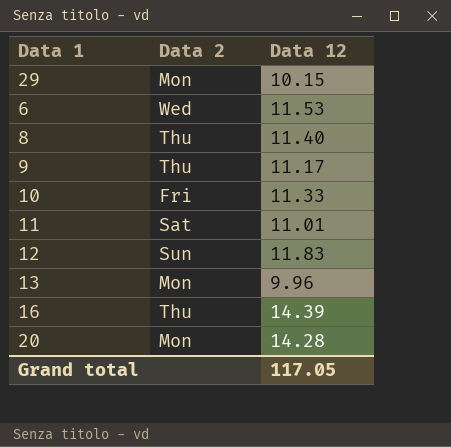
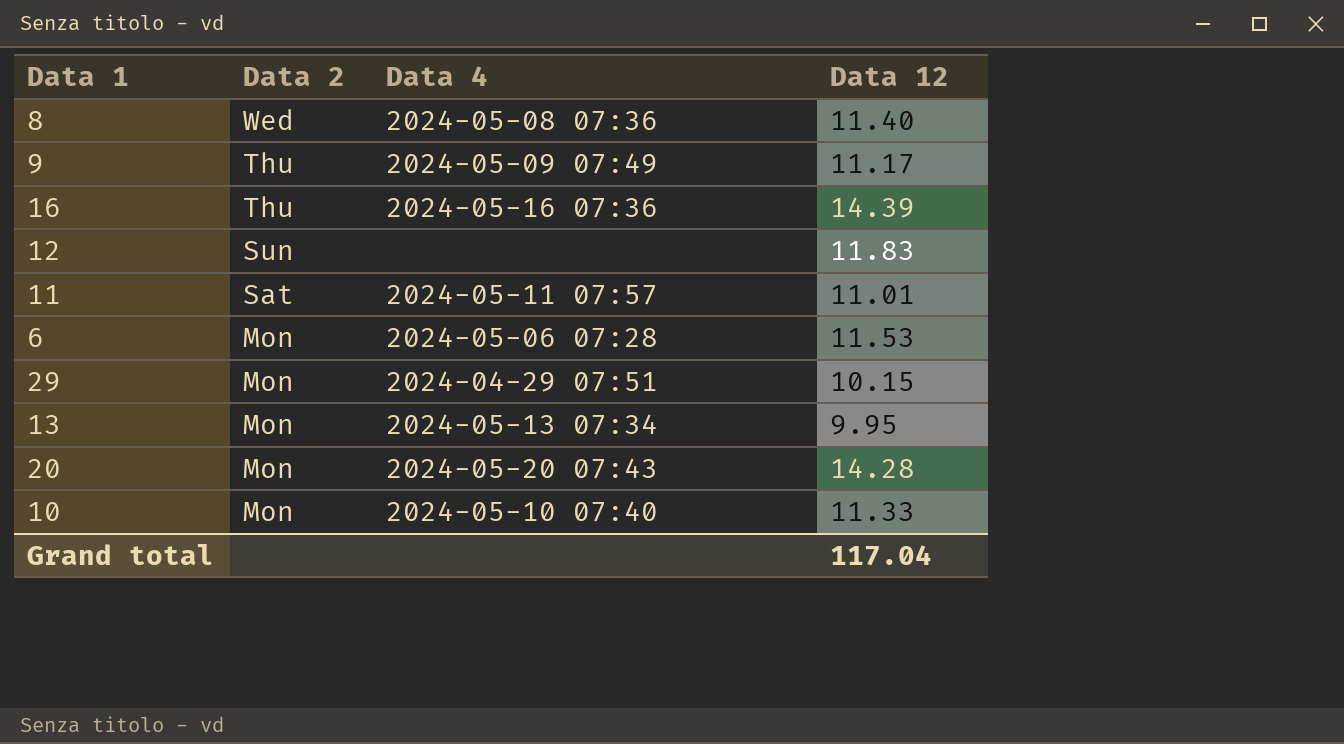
row order: none -> Data 2 descending
column Data 4 | position: none -> 3
8 | Data 2: Thu -> Wed
6 | Data 2: Wed -> Mon
13 | Data 12: 9.96 -> 9.95
10 | Data 2: Fri -> Mon
Grand total | Data 12: 117.05 -> 117.04

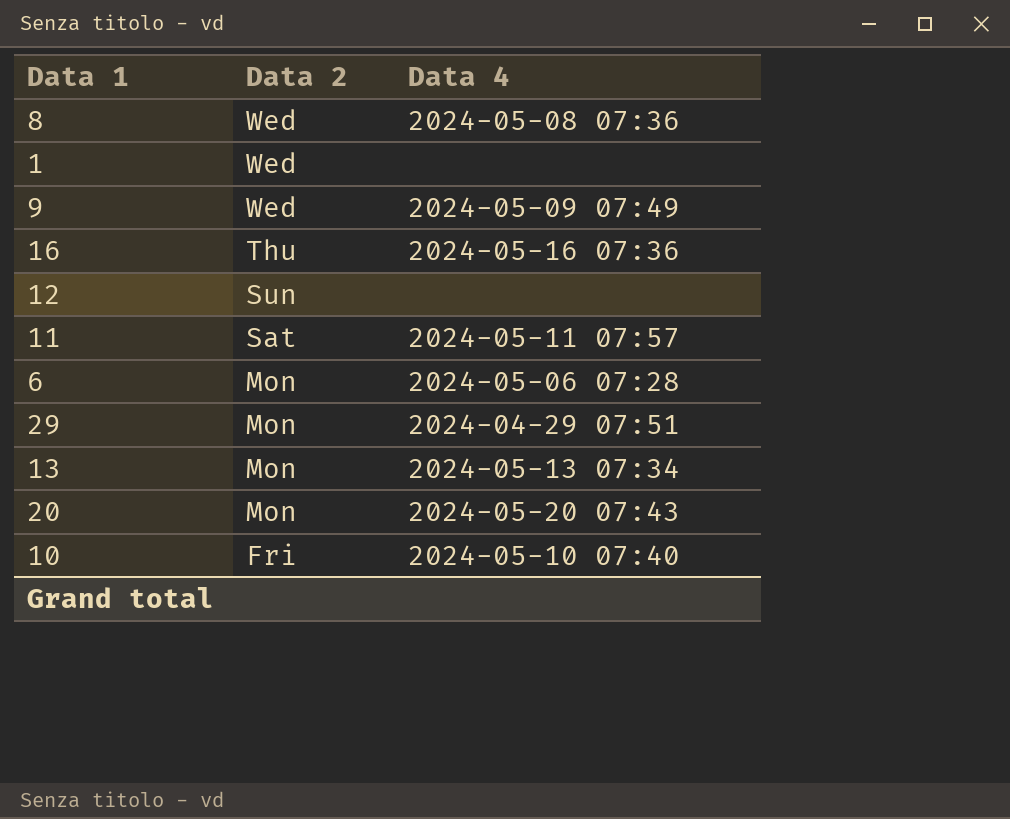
column Data 12 | position: 4 -> none
row 1: none -> Wed | none
9 | Data 2: Thu -> Wed
10 | Data 2: Mon -> Fri

